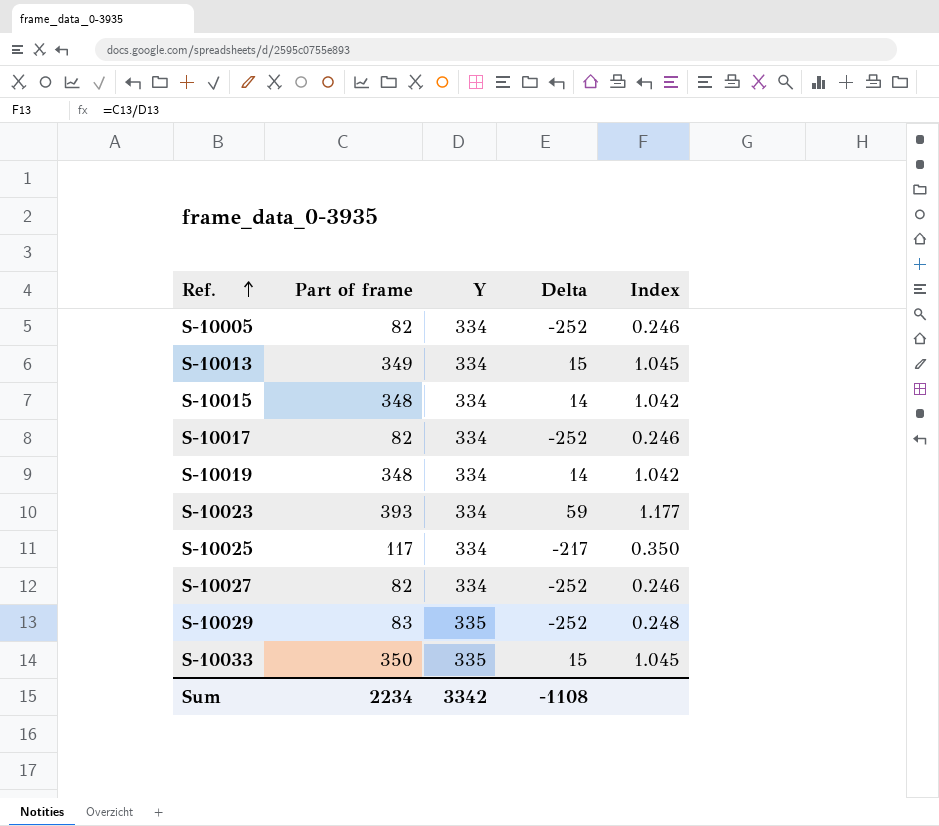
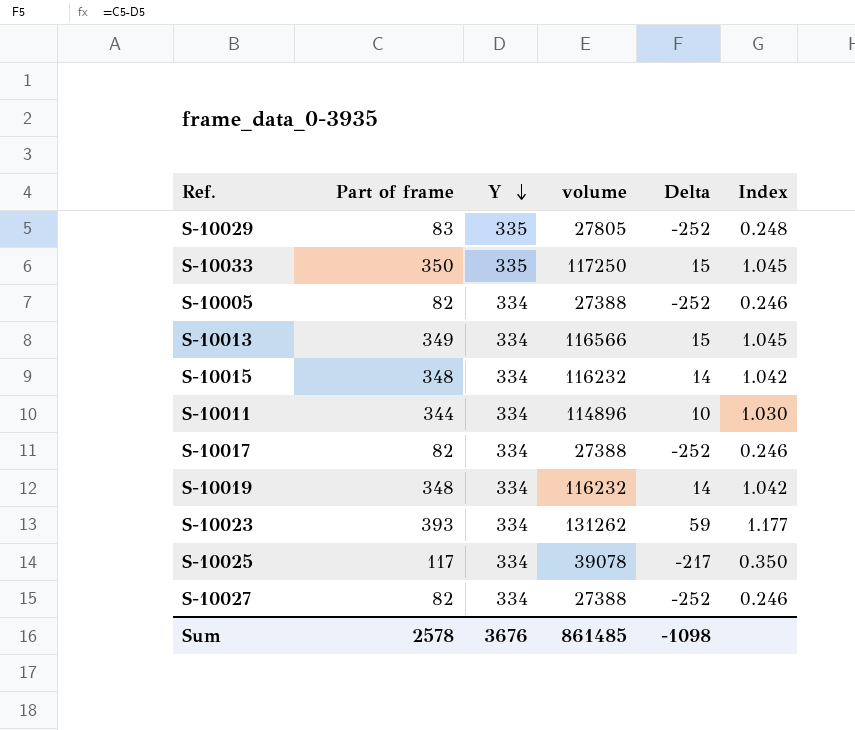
row order: Ref. ascending -> Y descending
column volume | formula: none -> [Part of frame] * [Y]
row S-10011: none -> 344 | 334 | 114896 | 10 | 1.030
Sum | Part of frame: 2234 -> 2578
Sum | Y: 3342 -> 3676
Sum | Delta: -1108 -> -1098

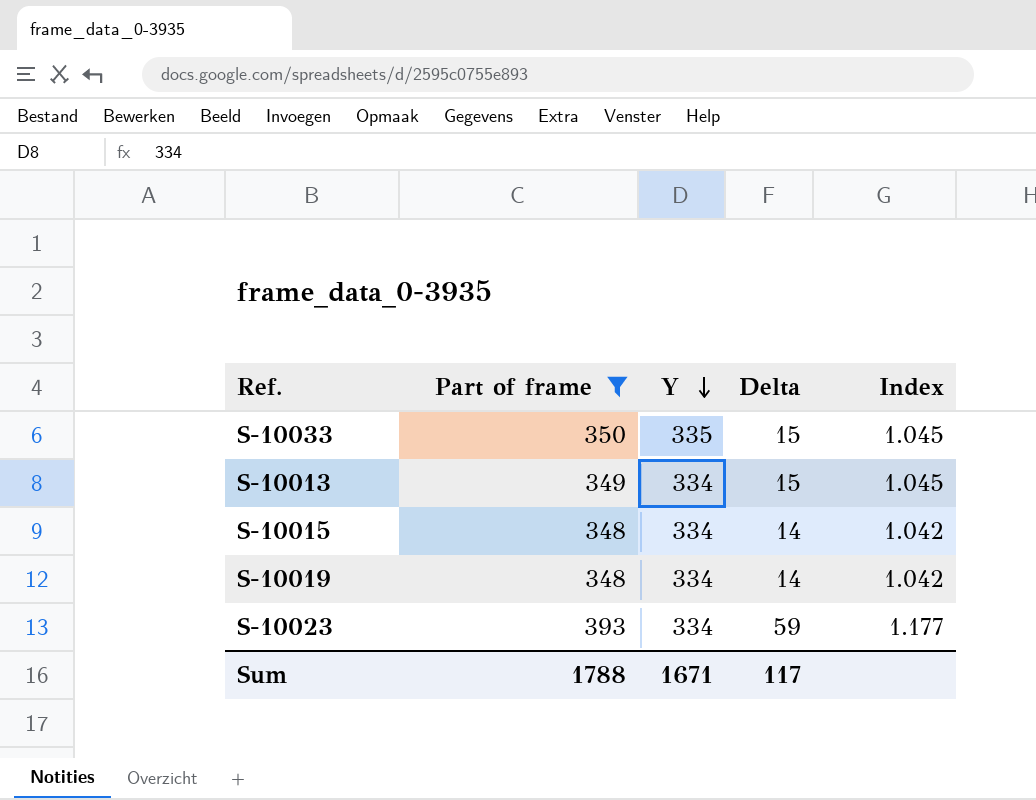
filter: none -> Part of frame >= 348
column volume | formula: [Part of frame] * [Y] -> none
Sum | Part of frame: 2578 -> 1788
Sum | Y: 3676 -> 1671
Sum | Delta: -1098 -> 117

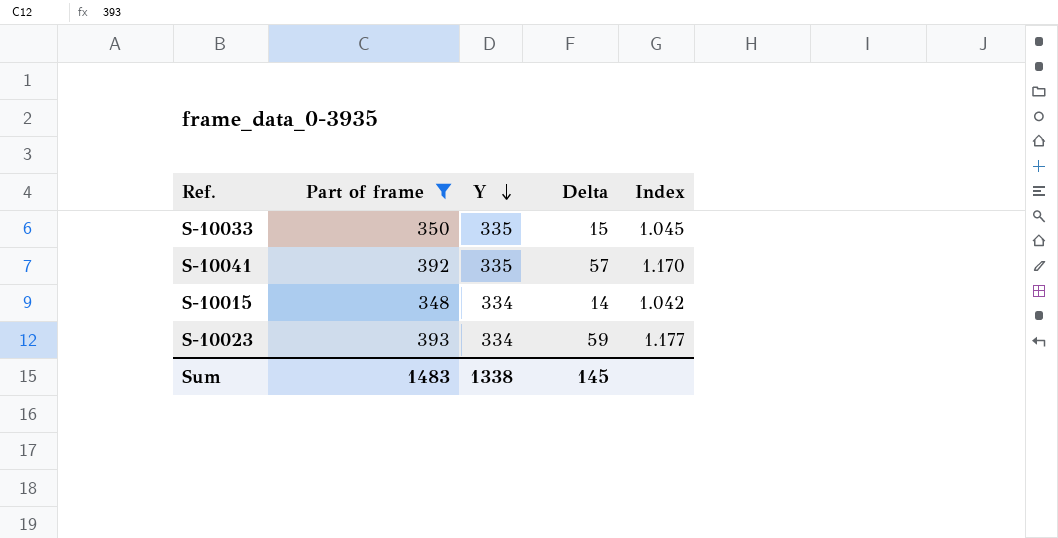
row S-10013: 349 | 334 | 15 | 1.045 -> none
row S-10019: 348 | 334 | 14 | 1.042 -> none
row S-10041: none -> 392 | 335 | 57 | 1.170
Sum | Part of frame: 1788 -> 1483
Sum | Y: 1671 -> 1338
Sum | Delta: 117 -> 145

